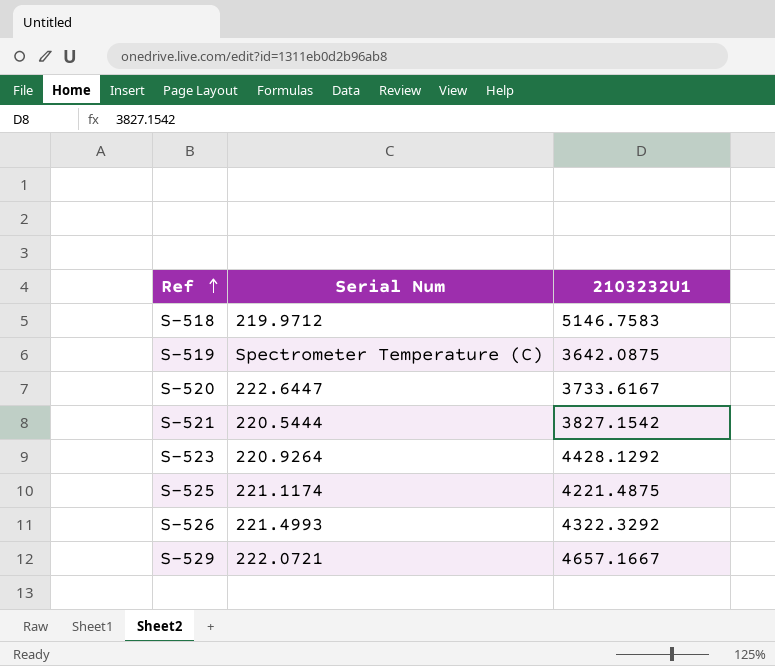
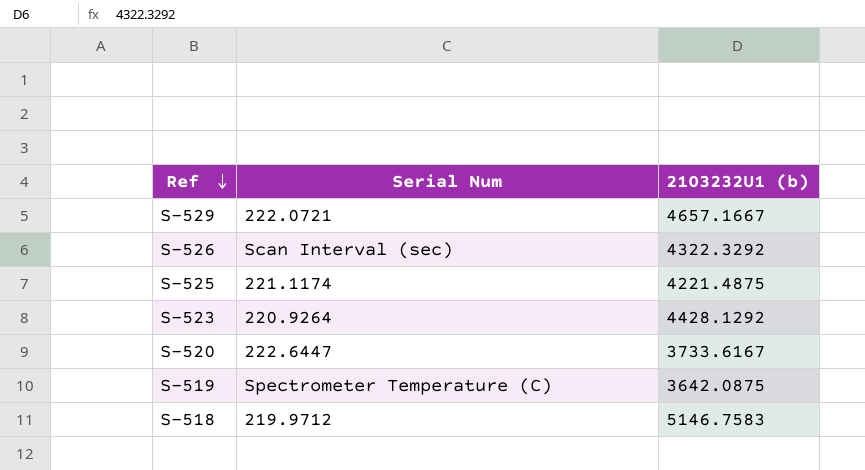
row order: Ref ascending -> Ref descending
column name: 2103232U1 -> 2103232U1 (b)
row S-521: 220.5444 | 3827.1542 -> none
S-526 | Serial Num: 221.4993 -> Scan Interval (sec)

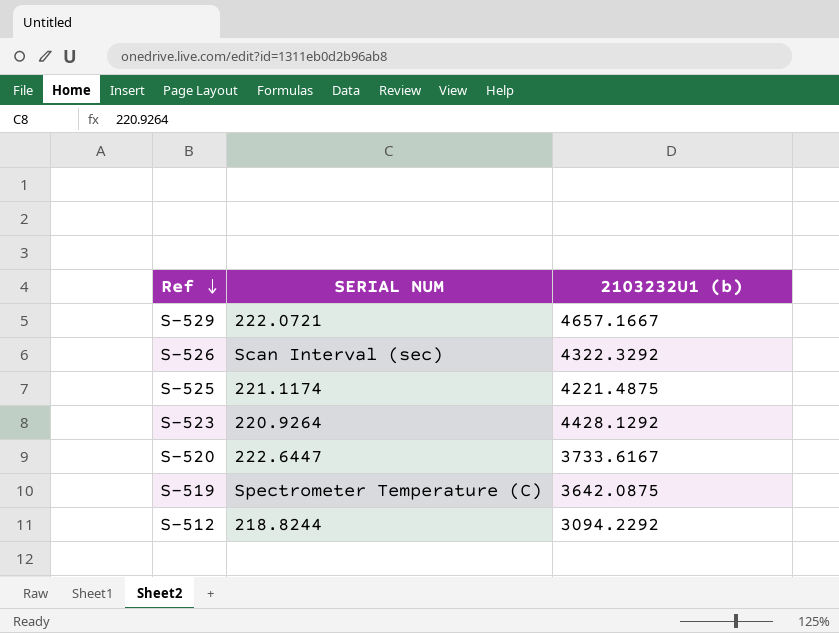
column name: Serial Num -> SERIAL NUM
row S-518: 219.9712 | 5146.7583 -> none
row S-512: none -> 218.8244 | 3094.2292

